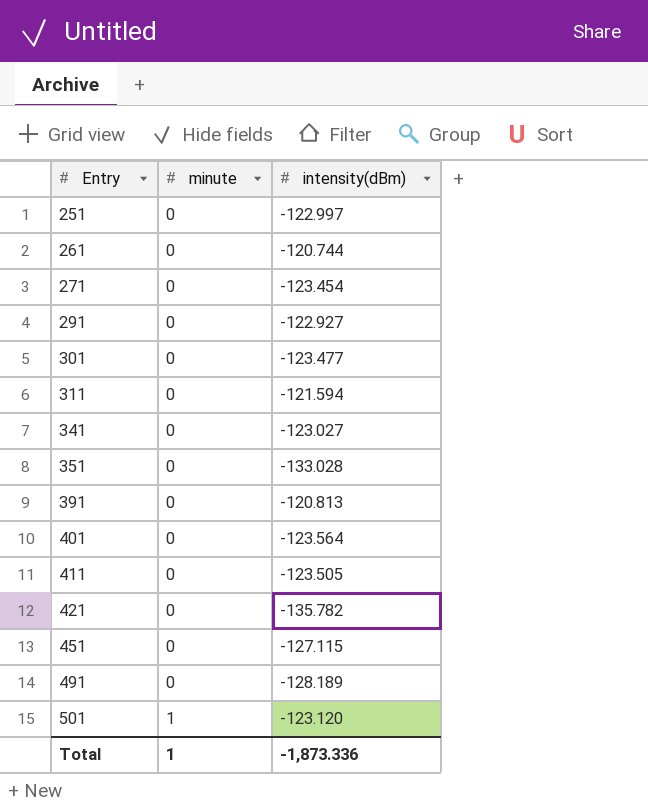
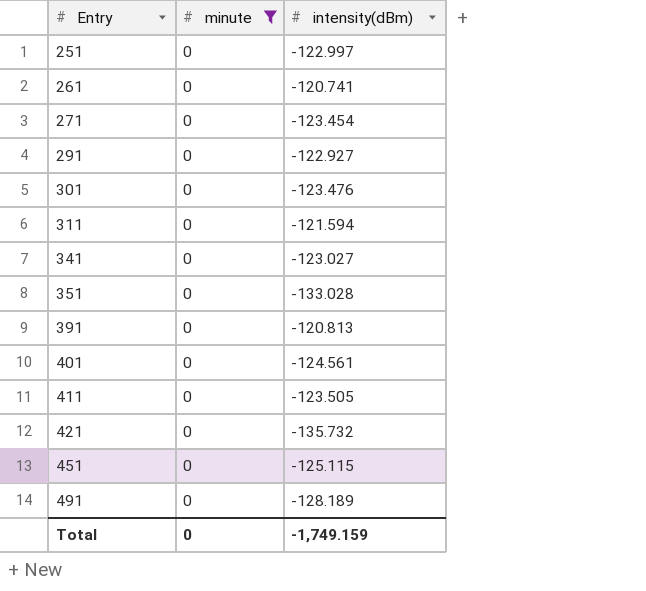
filter: none -> minute = 0
261 | intensity(dBm): -120.744 -> -120.741
301 | intensity(dBm): -123.477 -> -123.476
401 | intensity(dBm): -123.564 -> -124.561
421 | intensity(dBm): -135.782 -> -135.732
451 | intensity(dBm): -127.115 -> -125.115
Total | minute: 1 -> 0
Total | intensity(dBm): -1,873.336 -> -1,749.159

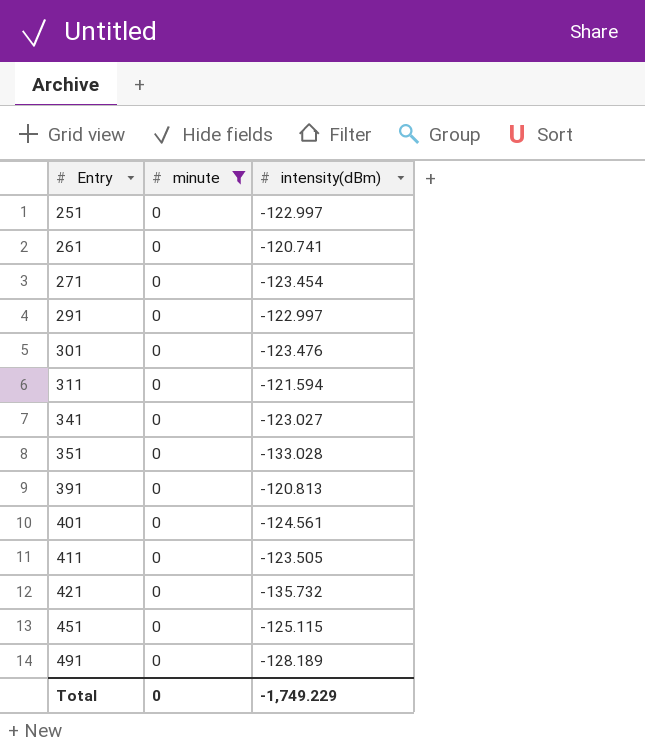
291 | intensity(dBm): -122.927 -> -122.997
Total | intensity(dBm): -1,749.159 -> -1,749.229

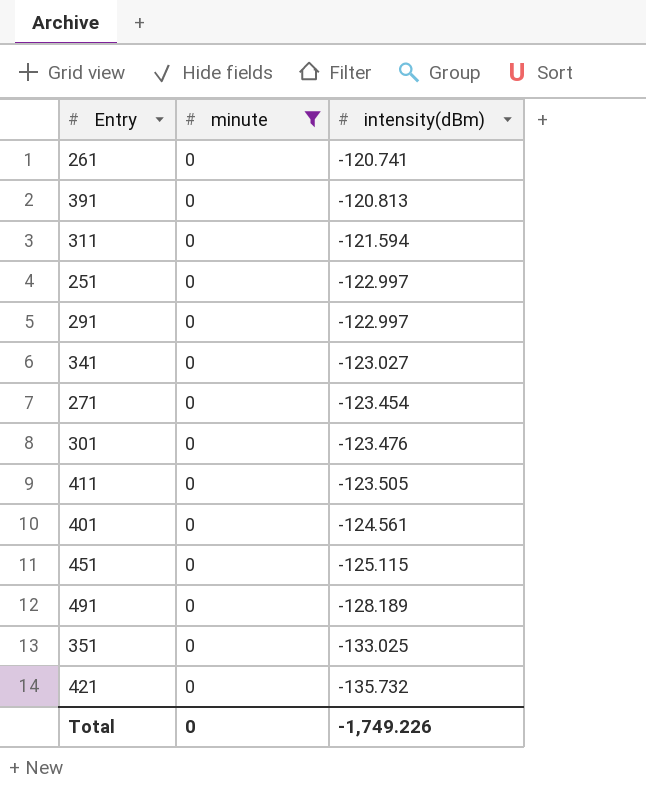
row order: Entry ascending -> intensity(dBm) descending
351 | intensity(dBm): -133.028 -> -133.025
Total | intensity(dBm): -1,749.229 -> -1,749.226

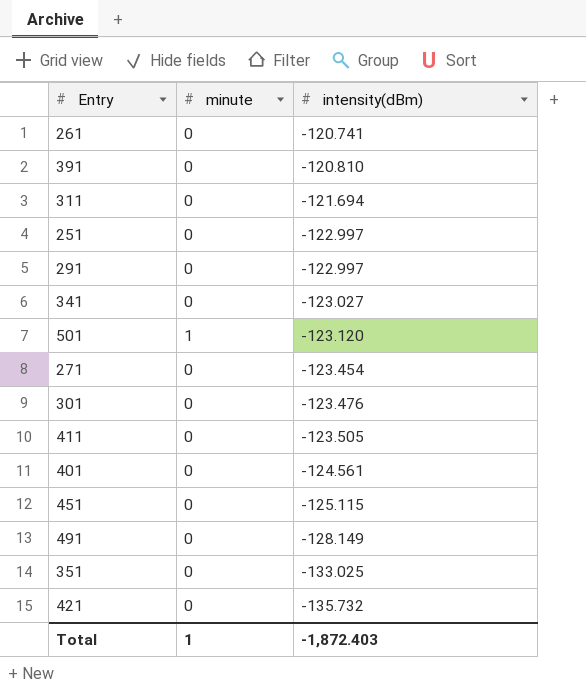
filter: minute = 0 -> none
391 | intensity(dBm): -120.813 -> -120.810
311 | intensity(dBm): -121.594 -> -121.694
491 | intensity(dBm): -128.189 -> -128.149
Total | minute: 0 -> 1
Total | intensity(dBm): -1,749.226 -> -1,872.403

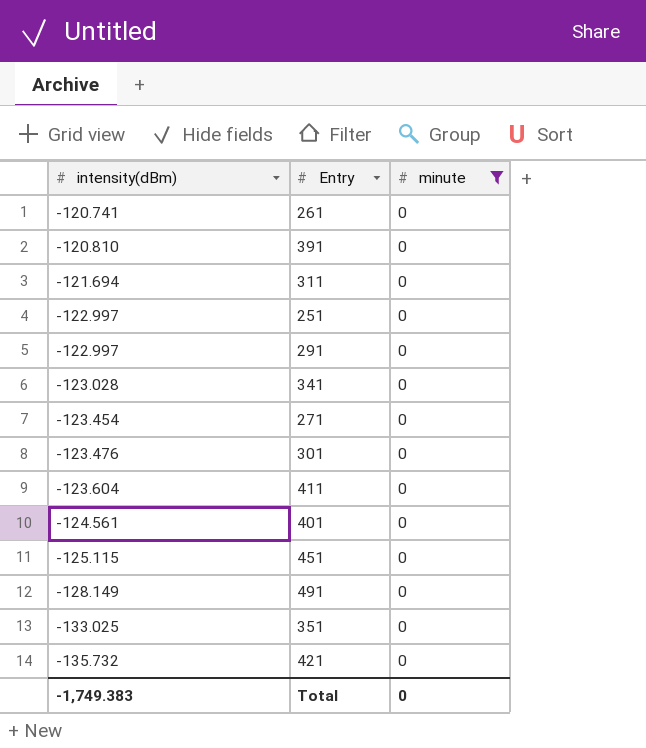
filter: none -> minute = 0
column intensity(dBm) | position: 3 -> 1
341 | intensity(dBm): -123.027 -> -123.028
411 | intensity(dBm): -123.505 -> -123.604
Total | intensity(dBm): -1,872.403 -> -1,749.383
Total | minute: 1 -> 0

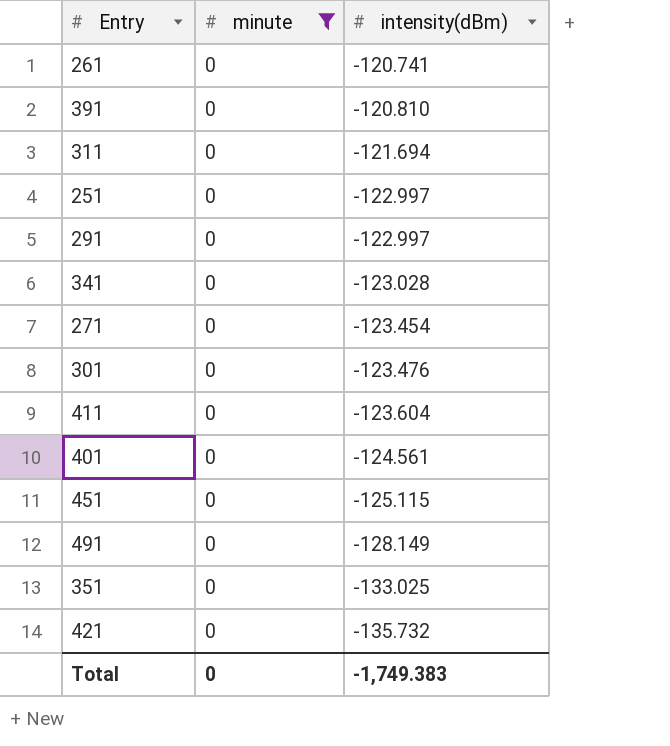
column intensity(dBm) | position: 1 -> 3

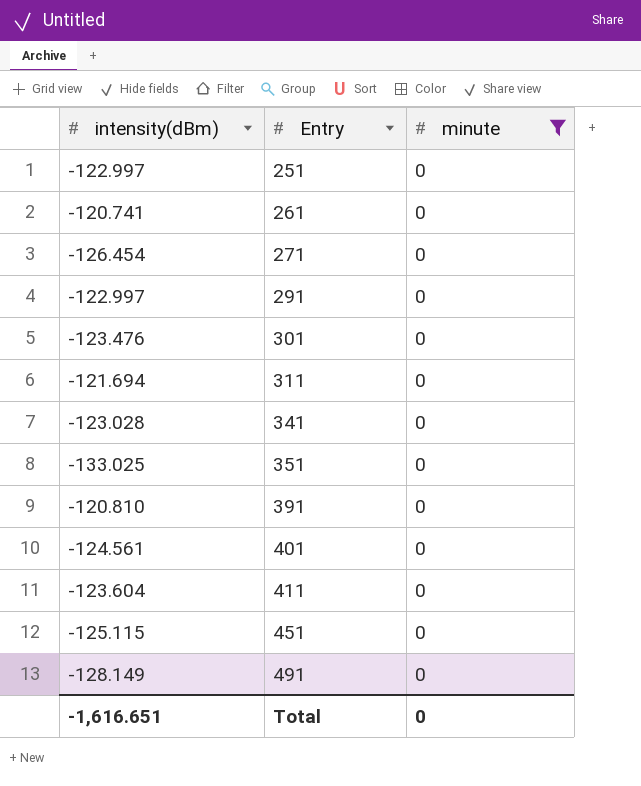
row order: intensity(dBm) descending -> Entry ascending
column intensity(dBm) | position: 3 -> 1
row 421: 0 | -135.732 -> none
271 | intensity(dBm): -123.454 -> -126.454
Total | intensity(dBm): -1,749.383 -> -1,616.651

